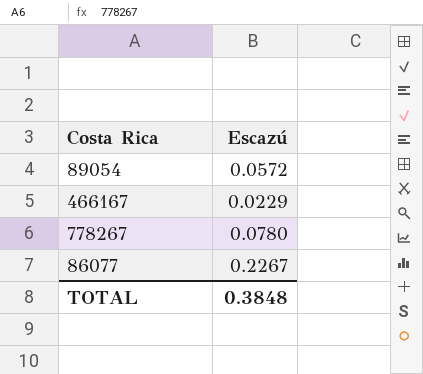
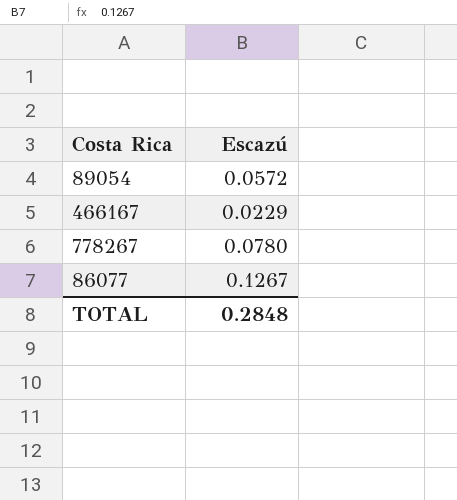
86077 | Escazú: 0.2267 -> 0.1267
TOTAL | Escazú: 0.3848 -> 0.2848

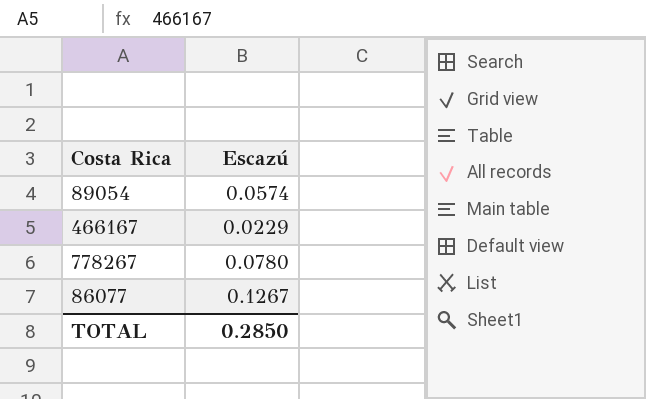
89054 | Escazú: 0.0572 -> 0.0574
TOTAL | Escazú: 0.2848 -> 0.2850

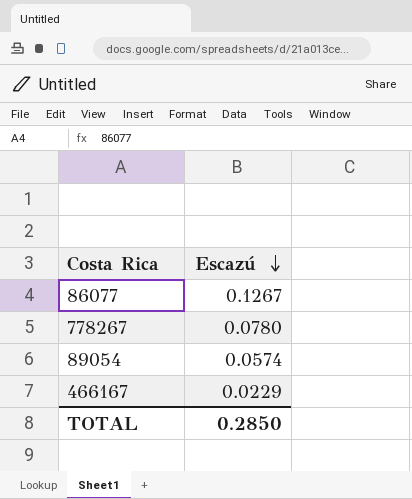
row order: none -> Escazú descending

